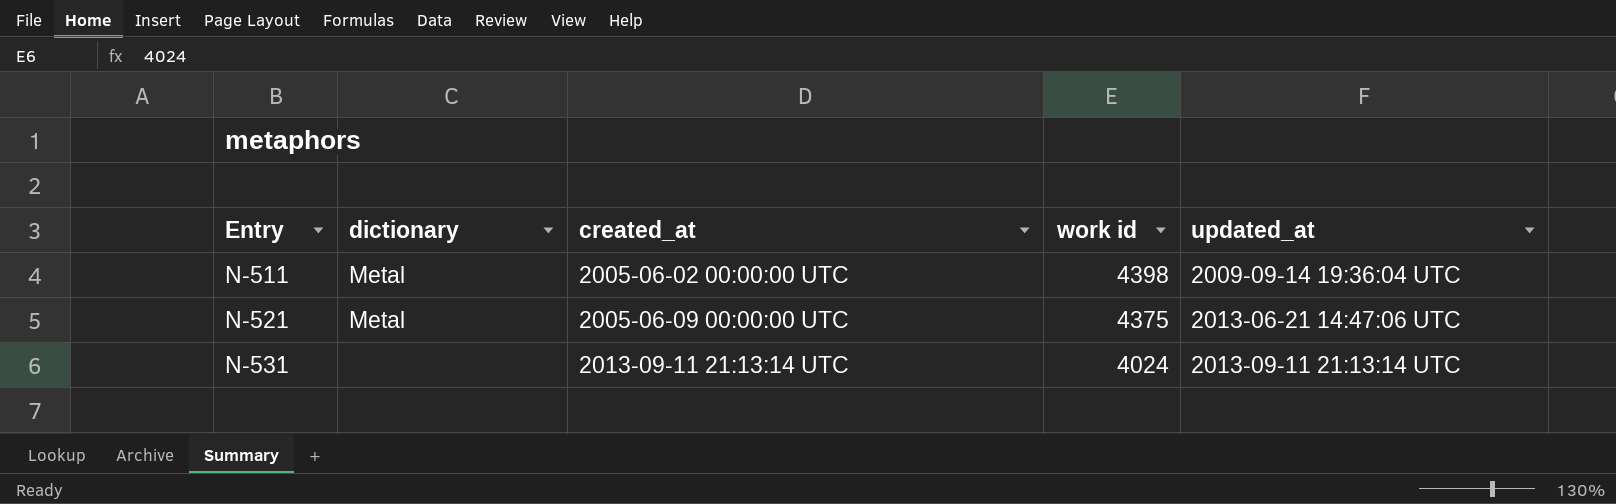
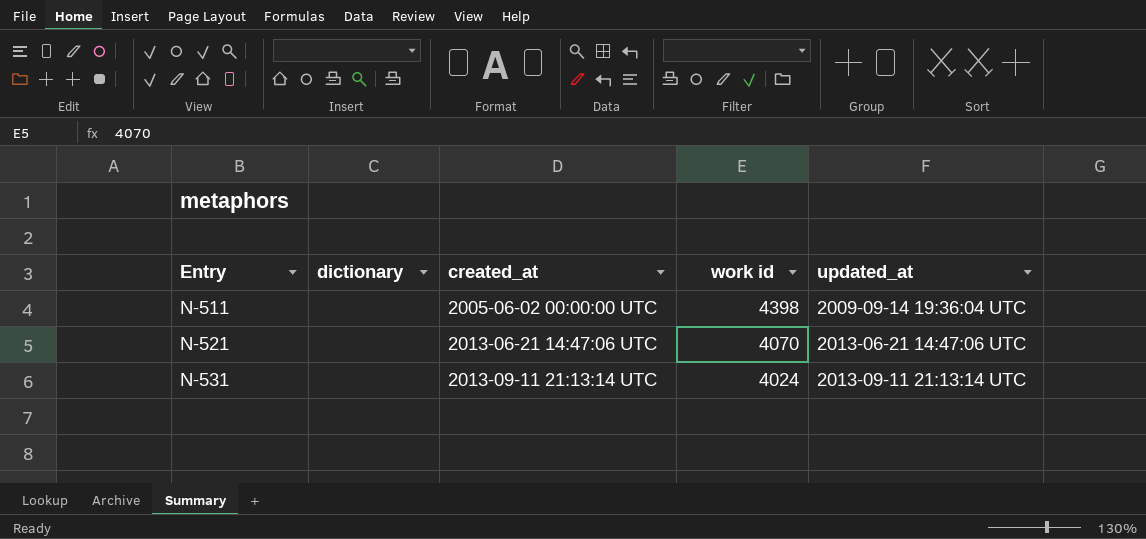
N-511 | dictionary: Metal -> none
N-521 | dictionary: Metal -> none
N-521 | created_at: 2005-06-09 00:00:00 UTC -> 2013-06-21 14:47:06 UTC
N-521 | work id: 4375 -> 4070

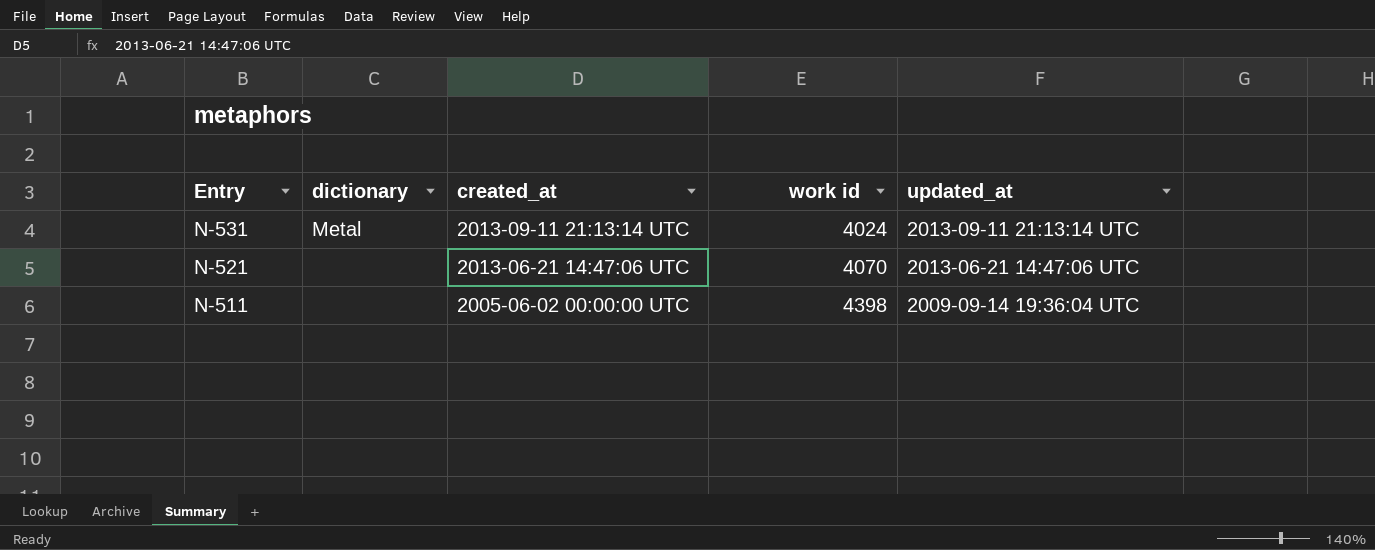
row order: Entry ascending -> Entry descending
N-531 | dictionary: none -> Metal

